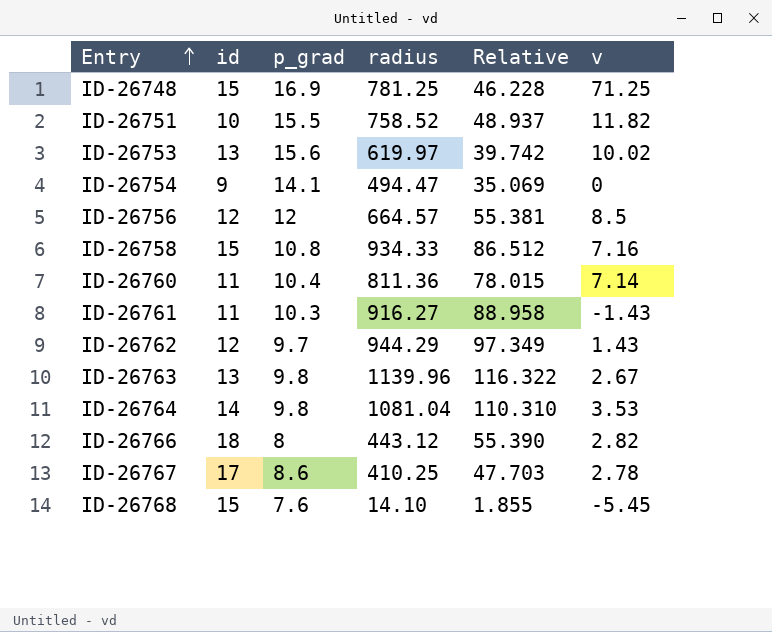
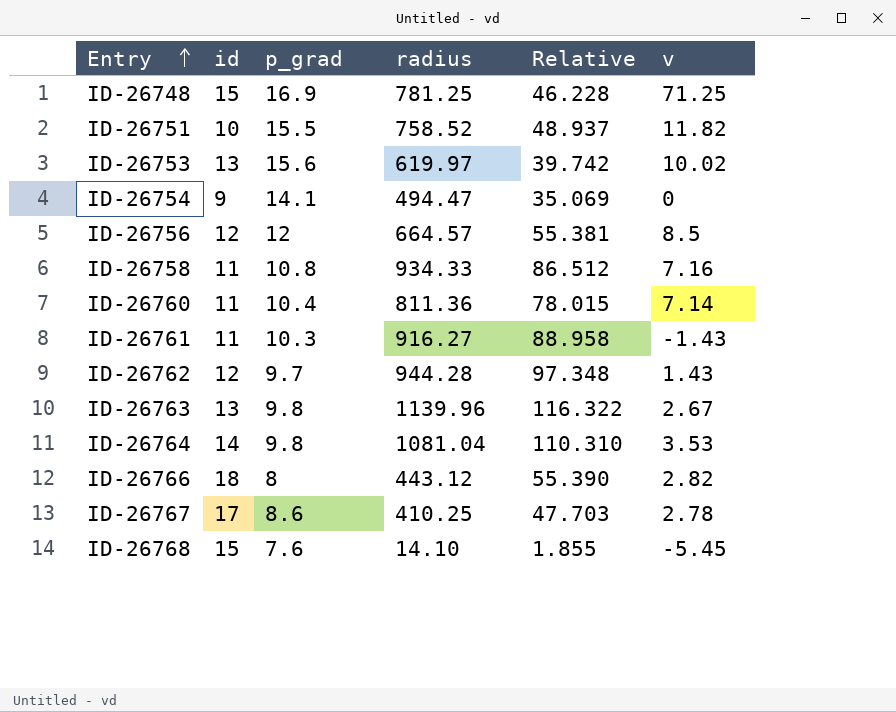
ID-26758 | id: 15 -> 11
ID-26762 | radius: 944.29 -> 944.28
ID-26762 | Relative: 97.349 -> 97.348

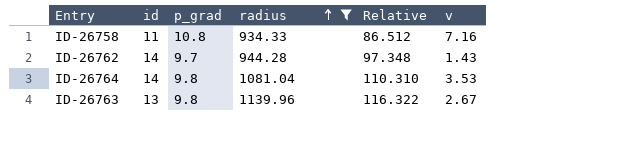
filter: none -> radius >= 934.33
row order: Entry ascending -> radius ascending
ID-26762 | id: 12 -> 14

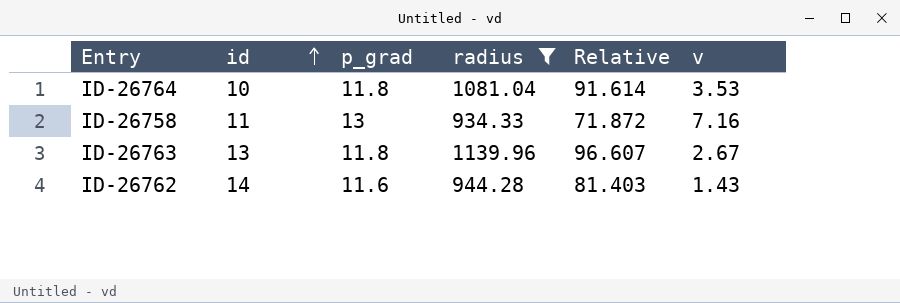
row order: radius ascending -> id ascending
ID-26764 | id: 14 -> 10
ID-26764 | p_grad: 9.8 -> 11.8
ID-26764 | Relative: 110.310 -> 91.614
ID-26758 | p_grad: 10.8 -> 13
ID-26758 | Relative: 86.512 -> 71.872
ID-26763 | p_grad: 9.8 -> 11.8
ID-26763 | Relative: 116.322 -> 96.607
ID-26762 | p_grad: 9.7 -> 11.6
ID-26762 | Relative: 97.348 -> 81.403

